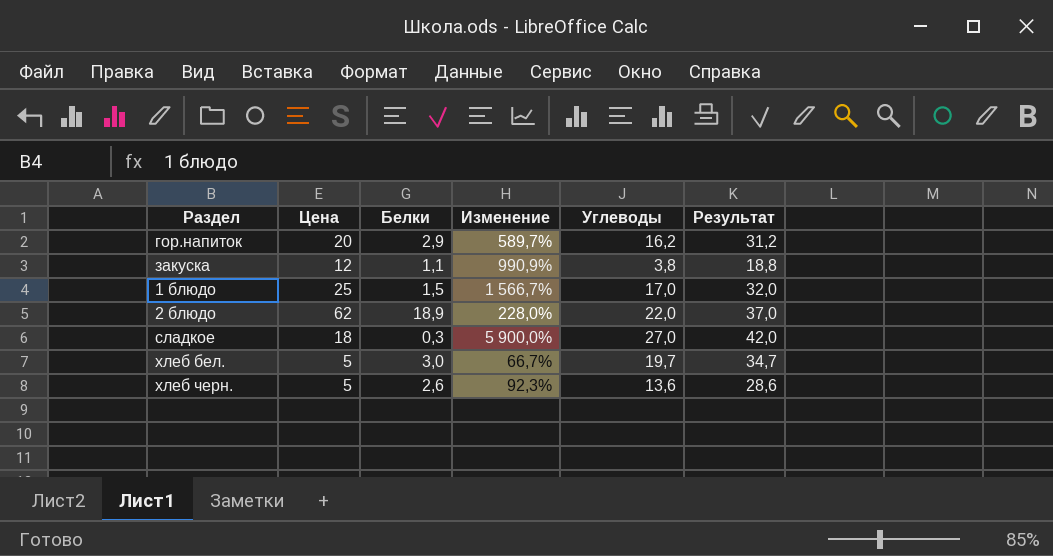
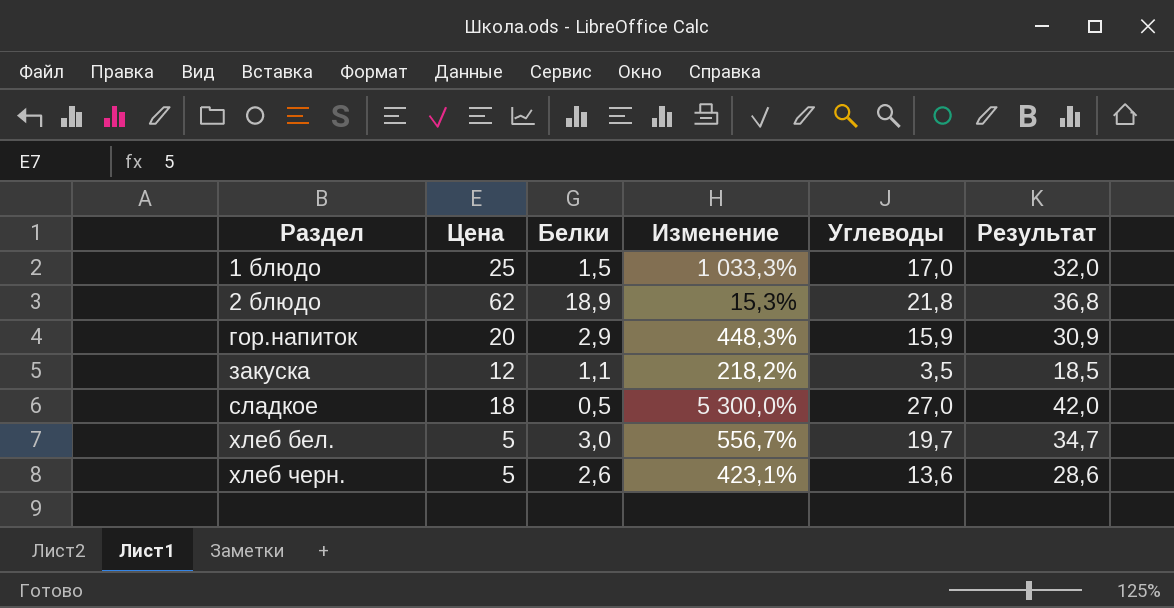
row order: none -> Раздел ascending
column Изменение | formula: ([Цена] - [Белки]) / [Белки] -> ([Углеводы] - [Белки]) / [Белки]
2 блюдо | Углеводы: 22,0 -> 21,8
2 блюдо | Результат: 37,0 -> 36,8
гор.напиток | Углеводы: 16,2 -> 15,9
гор.напиток | Результат: 31,2 -> 30,9
закуска | Углеводы: 3,8 -> 3,5
закуска | Результат: 18,8 -> 18,5
сладкое | Белки: 0,3 -> 0,5

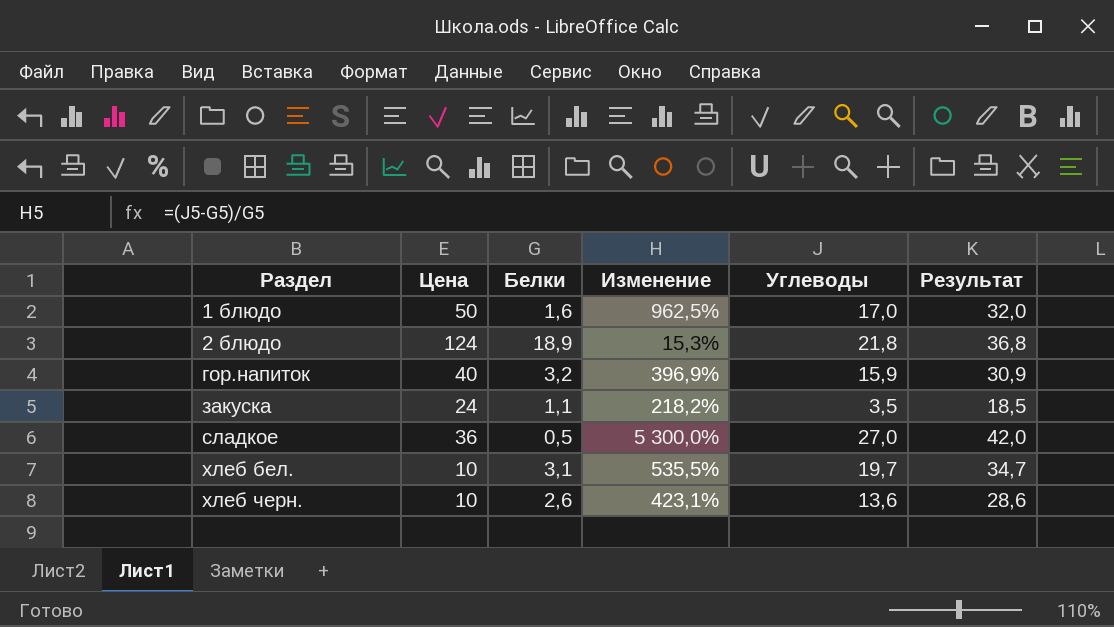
1 блюдо | Цена: 25 -> 50
1 блюдо | Белки: 1,5 -> 1,6
1 блюдо | Изменение: 1 033,3% -> 962,5%
2 блюдо | Цена: 62 -> 124
гор.напиток | Цена: 20 -> 40
гор.напиток | Белки: 2,9 -> 3,2
гор.напиток | Изменение: 448,3% -> 396,9%
закуска | Цена: 12 -> 24
сладкое | Цена: 18 -> 36
хлеб бел. | Цена: 5 -> 10
хлеб бел. | Белки: 3,0 -> 3,1
хлеб бел. | Изменение: 556,7% -> 535,5%
хлеб черн. | Цена: 5 -> 10

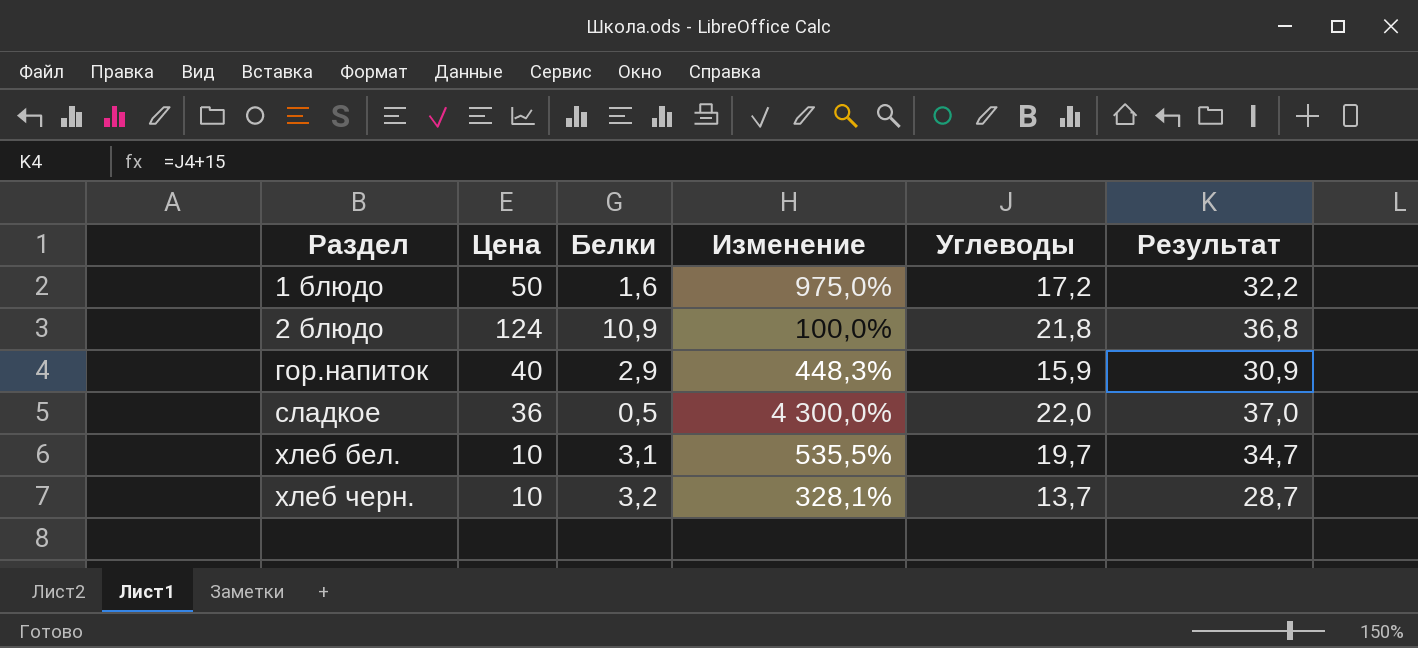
row закуска: 24 | 1,1 | 218,2% | 3,5 | 18,5 -> none
1 блюдо | Изменение: 962,5% -> 975,0%
1 блюдо | Углеводы: 17,0 -> 17,2
1 блюдо | Результат: 32,0 -> 32,2
2 блюдо | Белки: 18,9 -> 10,9
2 блюдо | Изменение: 15,3% -> 100,0%
гор.напиток | Белки: 3,2 -> 2,9
гор.напиток | Изменение: 396,9% -> 448,3%
сладкое | Изменение: 5 300,0% -> 4 300,0%
сладкое | Углеводы: 27,0 -> 22,0
сладкое | Результат: 42,0 -> 37,0
хлеб черн. | Белки: 2,6 -> 3,2
хлеб черн. | Изменение: 423,1% -> 328,1%
хлеб черн. | Углеводы: 13,6 -> 13,7
хлеб черн. | Результат: 28,6 -> 28,7

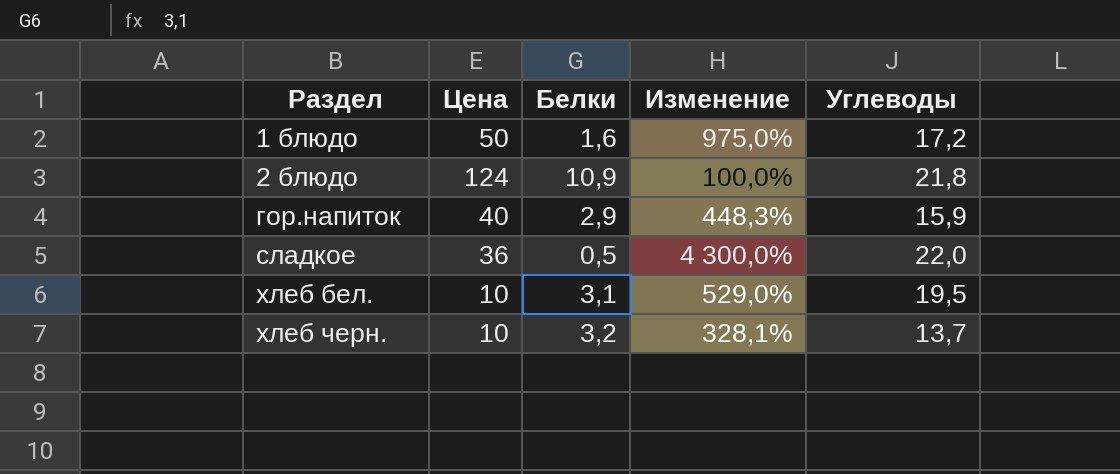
column Результат | formula: [Углеводы] + 15 -> none
хлеб бел. | Изменение: 535,5% -> 529,0%
хлеб бел. | Углеводы: 19,7 -> 19,5

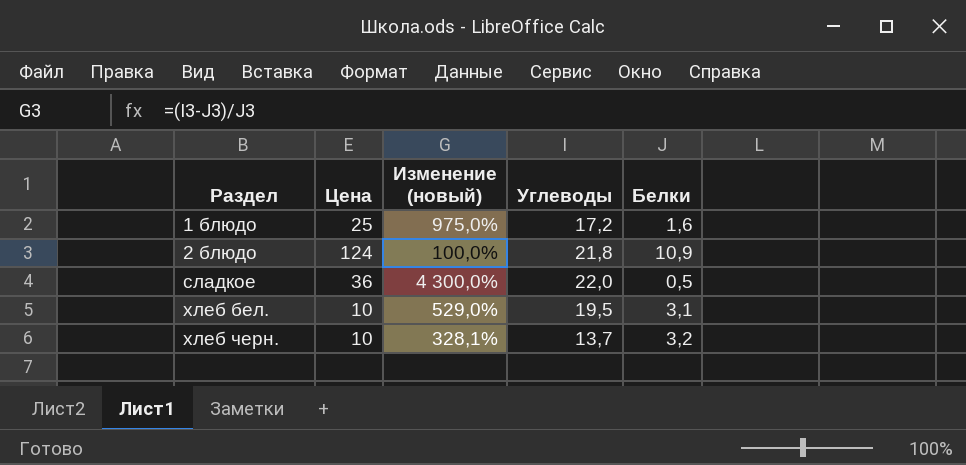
column name: Изменение -> Изменение (новый)
column Белки | position: 3 -> 5
row гор.напиток: 40 | 2,9 | 448,3% | 15,9 -> none
1 блюдо | Цена: 50 -> 25

